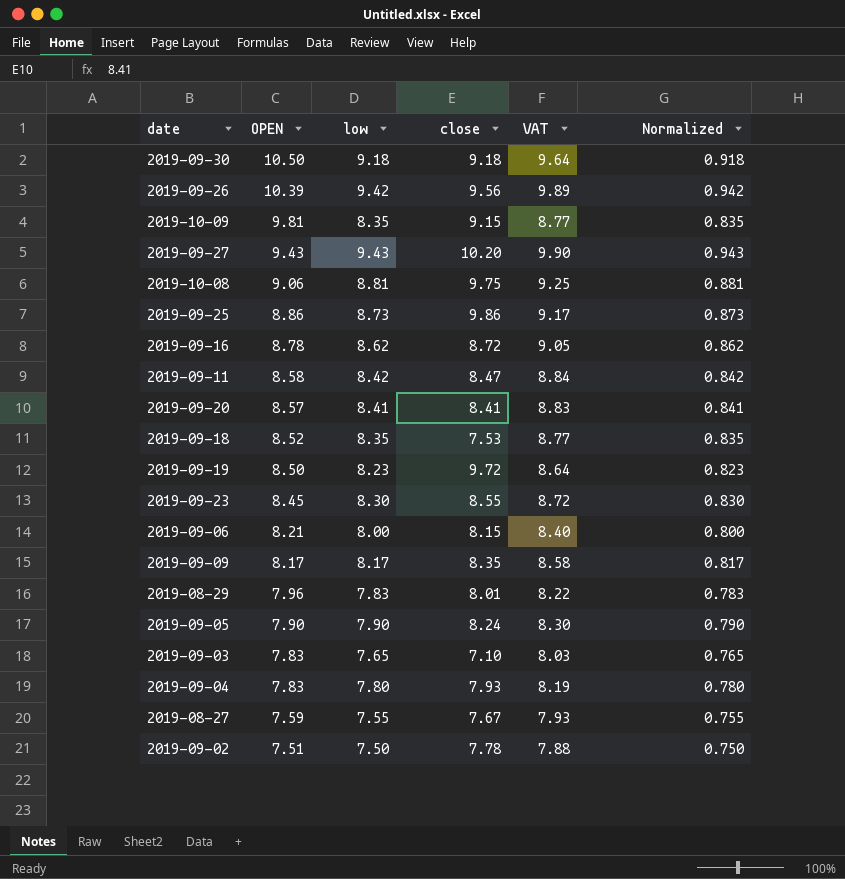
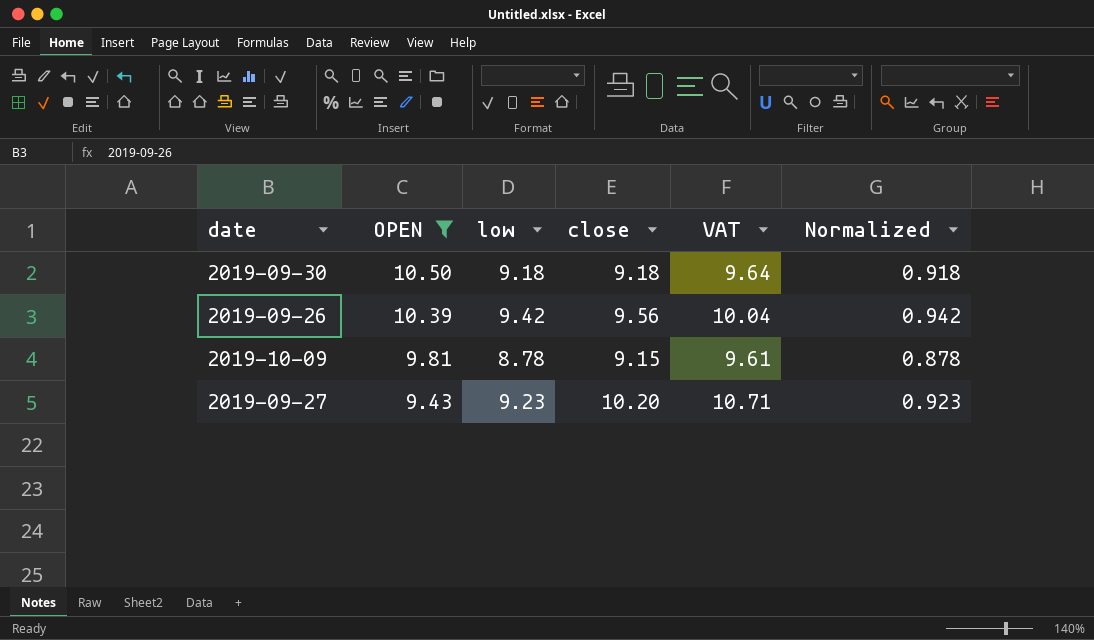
filter: none -> OPEN >= 9.43
column VAT | formula: [low] * 1.05 -> [close] * 1.05
2019-10-09 | low: 8.35 -> 8.78
2019-10-09 | Normalized: 0.835 -> 0.878
2019-09-27 | low: 9.43 -> 9.23
2019-09-27 | Normalized: 0.943 -> 0.923

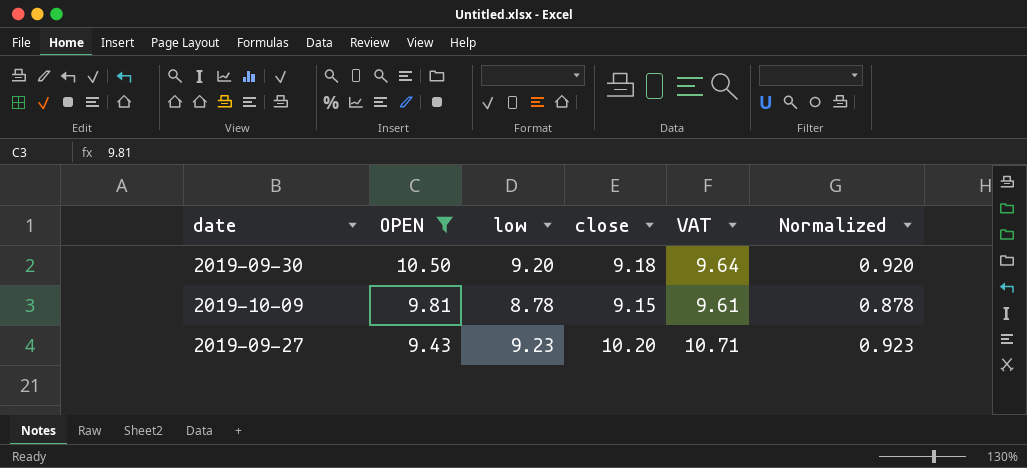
row 2019-09-26: 10.39 | 9.42 | 9.56 | 10.04 | 0.942 -> none
2019-09-30 | low: 9.18 -> 9.20
2019-09-30 | Normalized: 0.918 -> 0.920

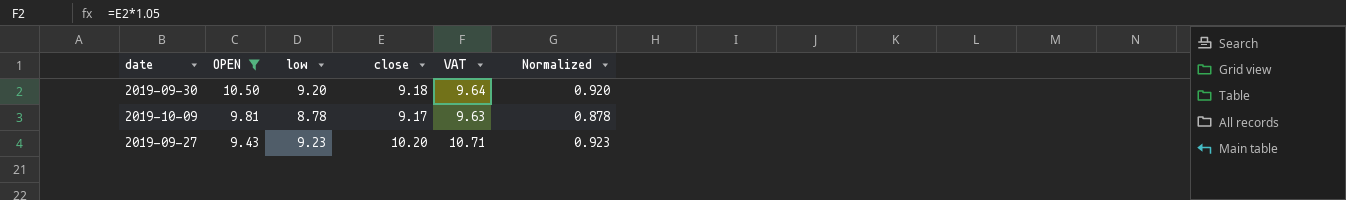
2019-10-09 | close: 9.15 -> 9.17
2019-10-09 | VAT: 9.61 -> 9.63

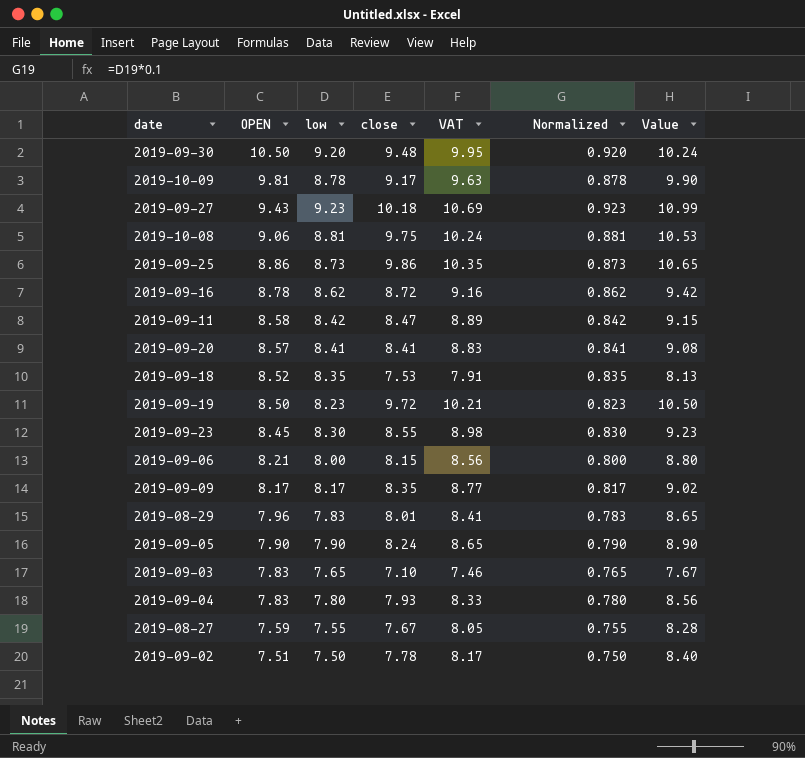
filter: OPEN >= 9.43 -> none
column Value | formula: none -> [close] * 1.08
2019-09-30 | close: 9.18 -> 9.48
2019-09-30 | VAT: 9.64 -> 9.95
2019-09-27 | close: 10.20 -> 10.18
2019-09-27 | VAT: 10.71 -> 10.69

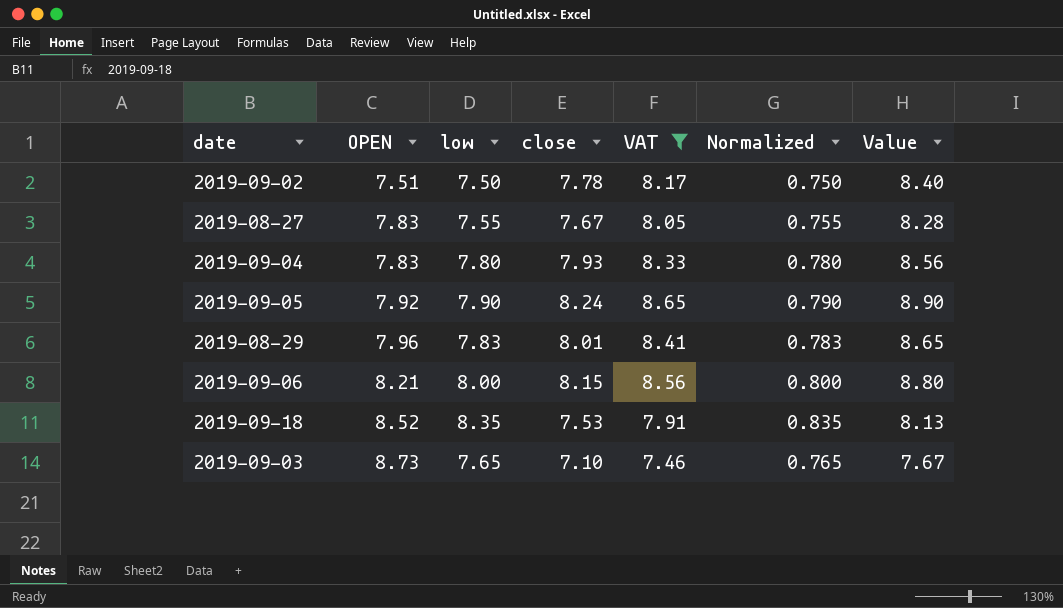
filter: none -> VAT <= 8.65
row order: OPEN descending -> OPEN ascending
2019-08-27 | OPEN: 7.59 -> 7.83
2019-09-05 | OPEN: 7.90 -> 7.92
2019-09-03 | OPEN: 7.83 -> 8.73

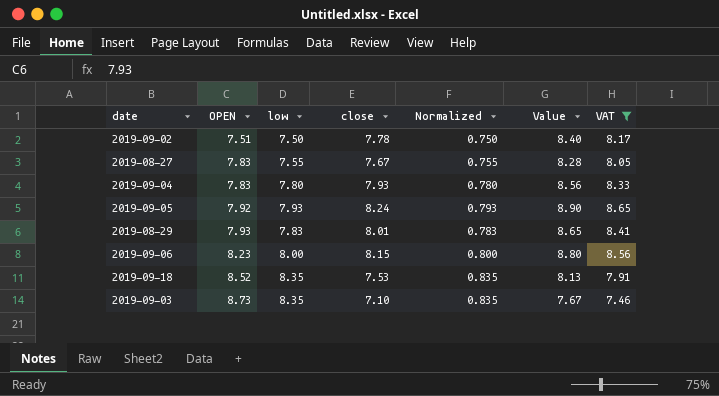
column VAT | position: 5 -> 7
2019-09-05 | low: 7.90 -> 7.93
2019-09-05 | Normalized: 0.790 -> 0.793
2019-08-29 | OPEN: 7.96 -> 7.93
2019-09-06 | OPEN: 8.21 -> 8.23
2019-09-03 | low: 7.65 -> 8.35
2019-09-03 | Normalized: 0.765 -> 0.835

